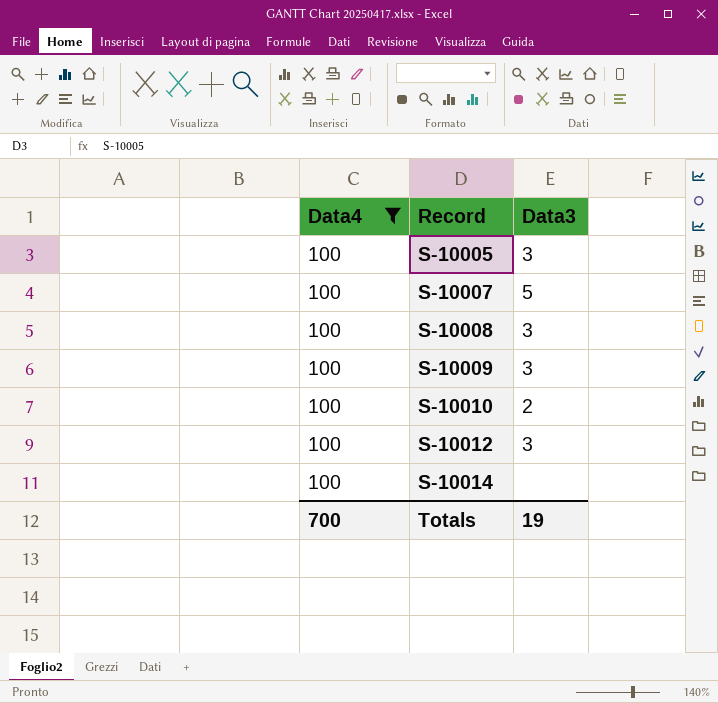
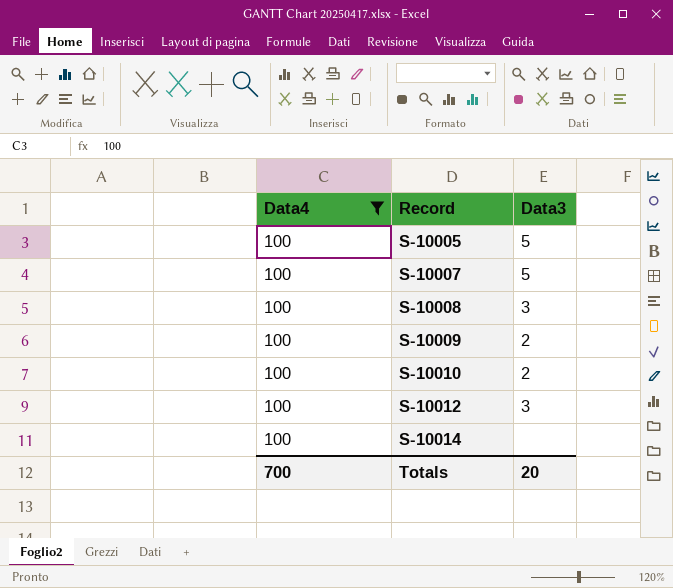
S-10005 | Data3: 3 -> 5
S-10009 | Data3: 3 -> 2
Totals | Data3: 19 -> 20

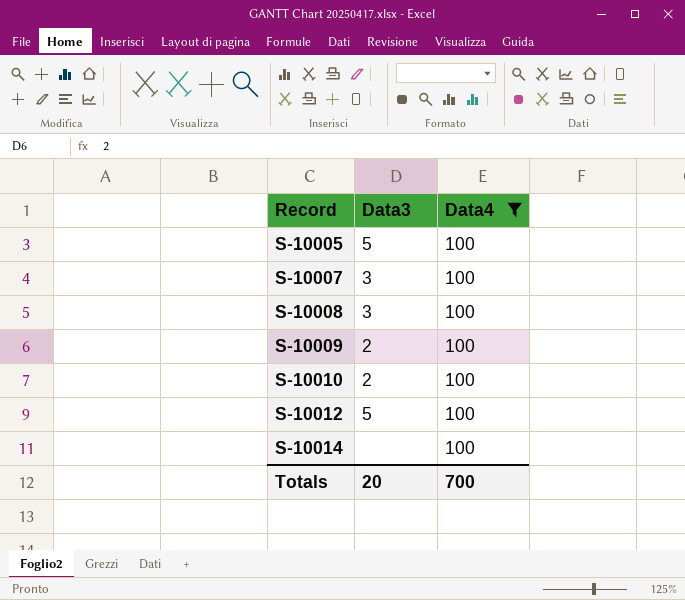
column Data4 | position: 1 -> 3
S-10007 | Data3: 5 -> 3
S-10012 | Data3: 3 -> 5

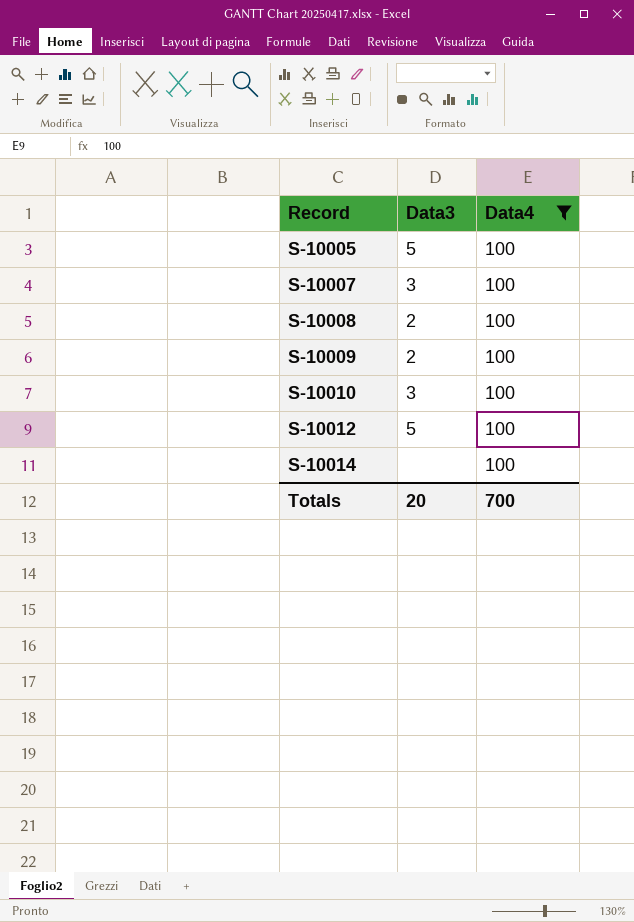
S-10008 | Data3: 3 -> 2
S-10010 | Data3: 2 -> 3

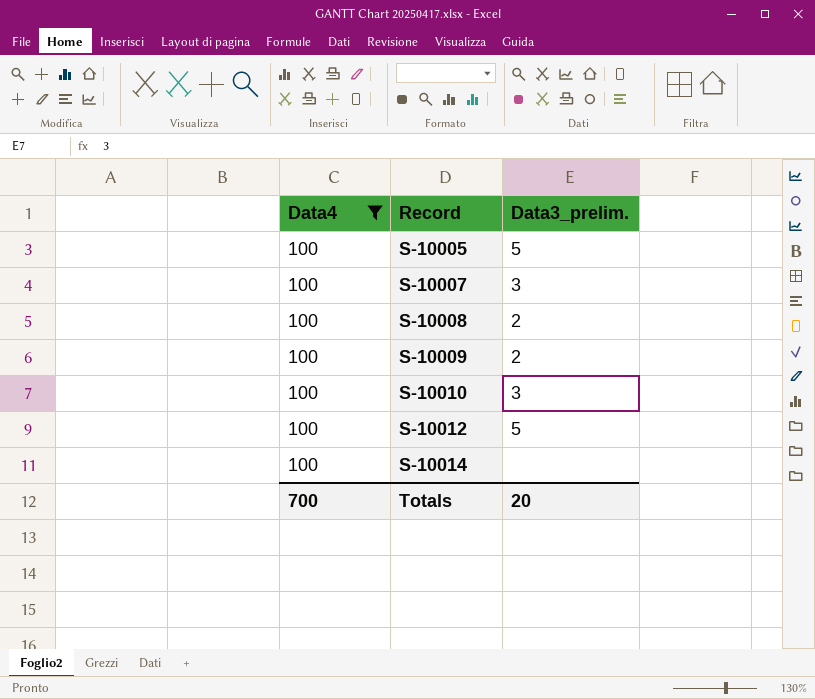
column Data4 | position: 3 -> 1
column name: Data3 -> Data3_prelim.

